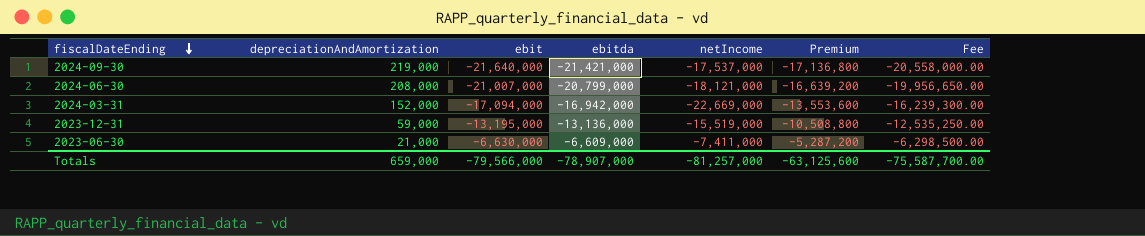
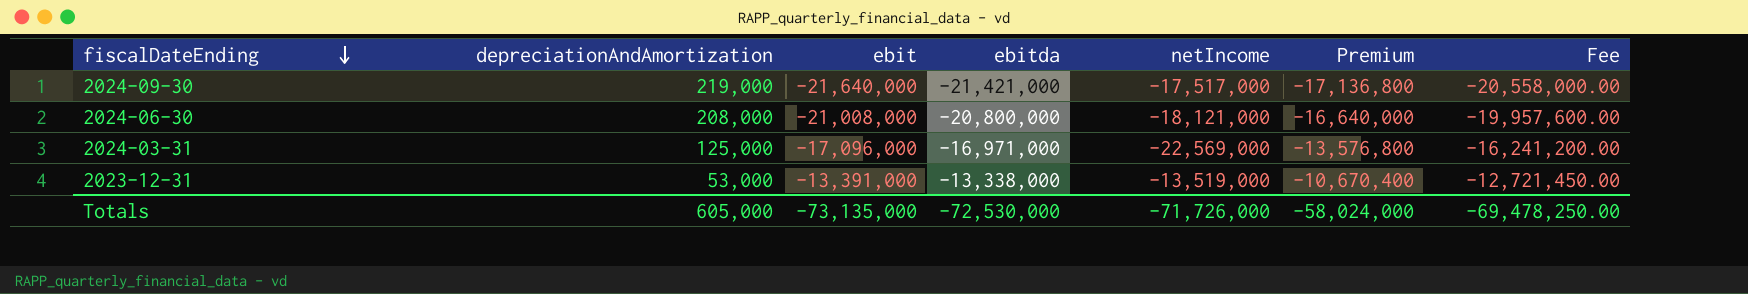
row 2023-06-30: 21,000 | -6,630,000 | -6,609,000 | -7,411,000 | -5,287,200 | -6,298,500.00 -> none
2024-09-30 | netIncome: -17,537,000 -> -17,517,000
2024-06-30 | ebit: -21,007,000 -> -21,008,000
2024-06-30 | ebitda: -20,799,000 -> -20,800,000
2024-06-30 | Premium: -16,639,200 -> -16,640,000
2024-06-30 | Fee: -19,956,650.00 -> -19,957,600.00
2024-03-31 | depreciationAndAmortization: 152,000 -> 125,000
2024-03-31 | ebit: -17,094,000 -> -17,096,000
2024-03-31 | ebitda: -16,942,000 -> -16,971,000
2024-03-31 | netIncome: -22,669,000 -> -22,569,000
2024-03-31 | Premium: -13,553,600 -> -13,576,800
2024-03-31 | Fee: -16,239,300.00 -> -16,241,200.00
2023-12-31 | depreciationAndAmortization: 59,000 -> 53,000
2023-12-31 | ebit: -13,195,000 -> -13,391,000
2023-12-31 | ebitda: -13,136,000 -> -13,338,000
2023-12-31 | netIncome: -15,519,000 -> -13,519,000
2023-12-31 | Premium: -10,508,800 -> -10,670,400
2023-12-31 | Fee: -12,535,250.00 -> -12,721,450.00
Totals | depreciationAndAmortization: 659,000 -> 605,000
Totals | ebit: -79,566,000 -> -73,135,000
Totals | ebitda: -78,907,000 -> -72,530,000
Totals | netIncome: -81,257,000 -> -71,726,000
Totals | Premium: -63,125,600 -> -58,024,000
Totals | Fee: -75,587,700.00 -> -69,478,250.00

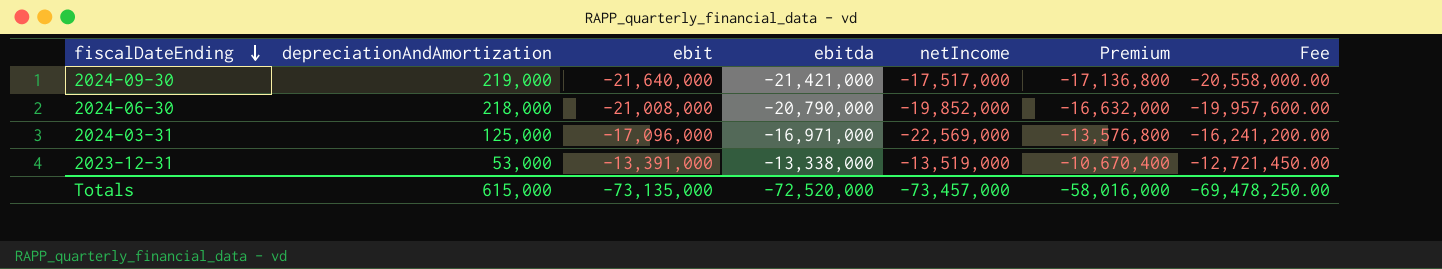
2024-06-30 | depreciationAndAmortization: 208,000 -> 218,000
2024-06-30 | ebitda: -20,800,000 -> -20,790,000
2024-06-30 | netIncome: -18,121,000 -> -19,852,000
2024-06-30 | Premium: -16,640,000 -> -16,632,000
Totals | depreciationAndAmortization: 605,000 -> 615,000
Totals | ebitda: -72,530,000 -> -72,520,000
Totals | netIncome: -71,726,000 -> -73,457,000
Totals | Premium: -58,024,000 -> -58,016,000

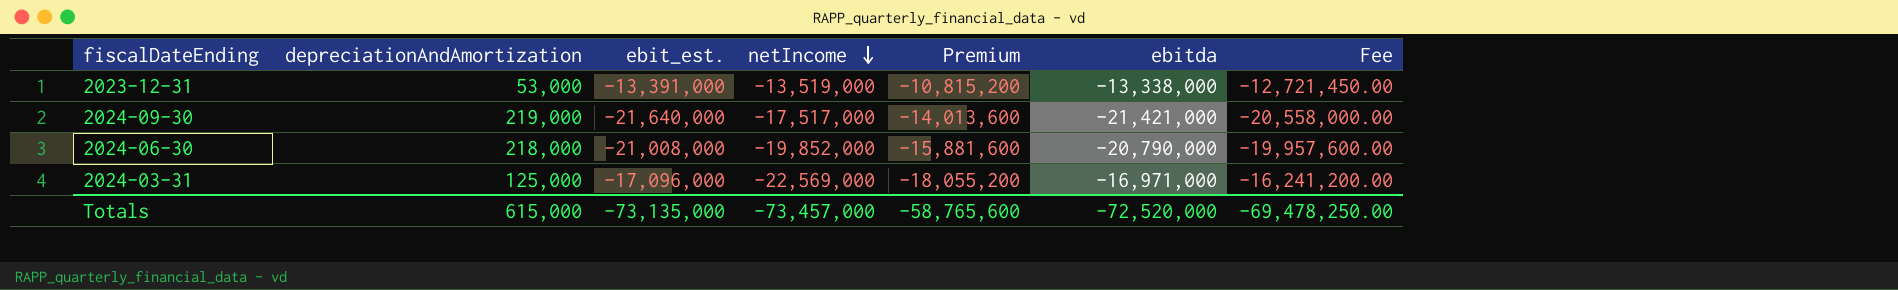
row order: fiscalDateEnding descending -> netIncome descending
column name: ebit -> ebit_est.
column Premium | formula: [ebitda] * 0.8 -> [netIncome] * 0.8
column ebitda | position: 4 -> 6
Totals | Premium: -58,016,000 -> -58,765,600

